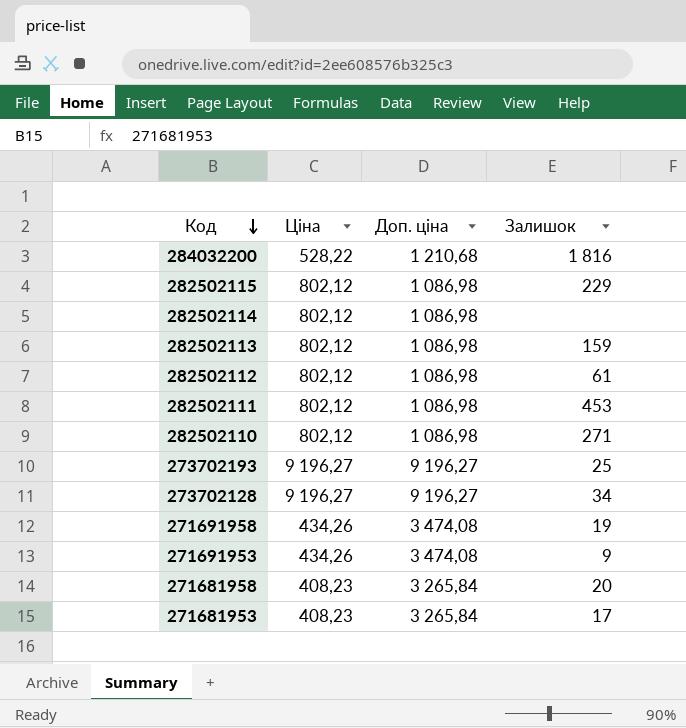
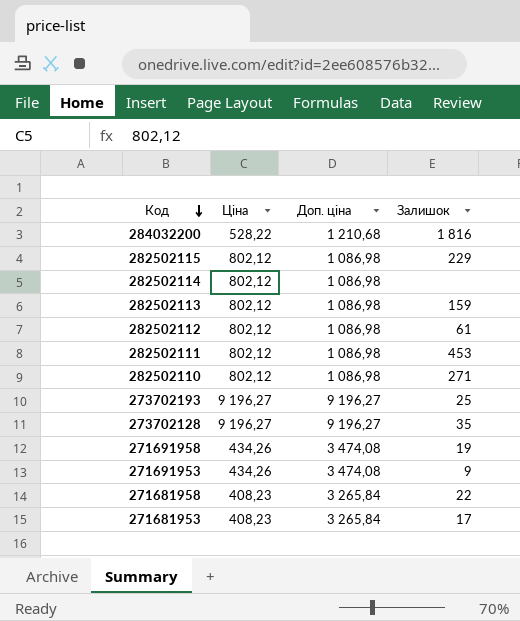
273702128 | Залишок: 34 -> 35
271681958 | Залишок: 20 -> 22

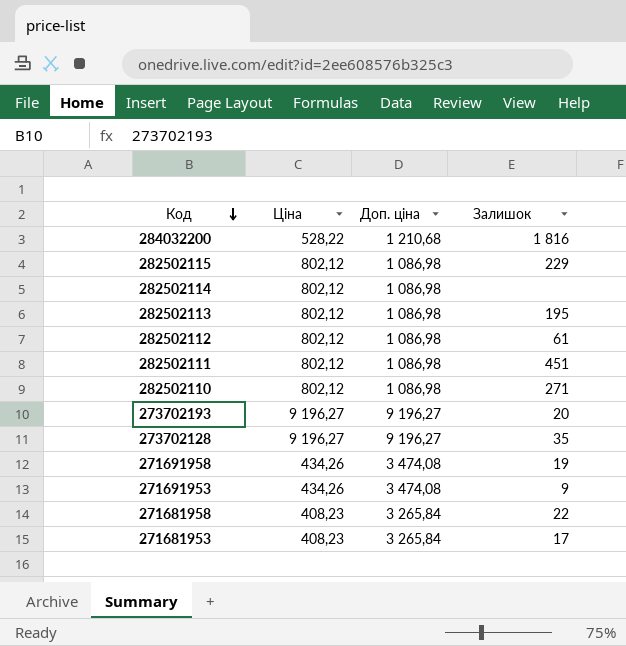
282502113 | Залишок: 159 -> 195
282502111 | Залишок: 453 -> 451
273702193 | Залишок: 25 -> 20

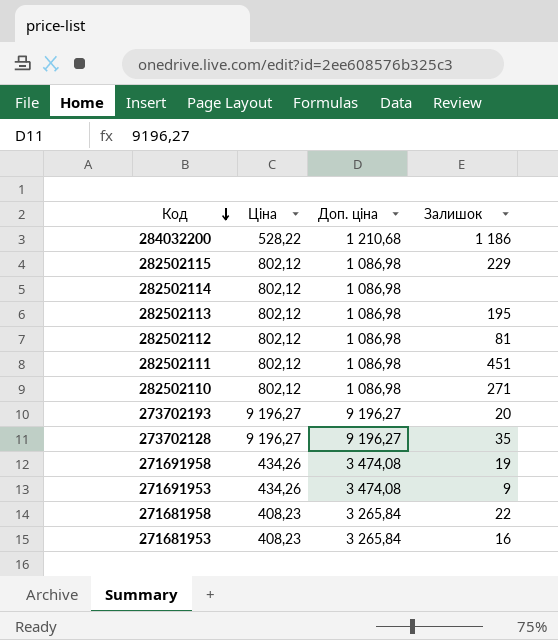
284032200 | Залишок: 1 816 -> 1 186
282502112 | Залишок: 61 -> 81
271681953 | Залишок: 17 -> 16

